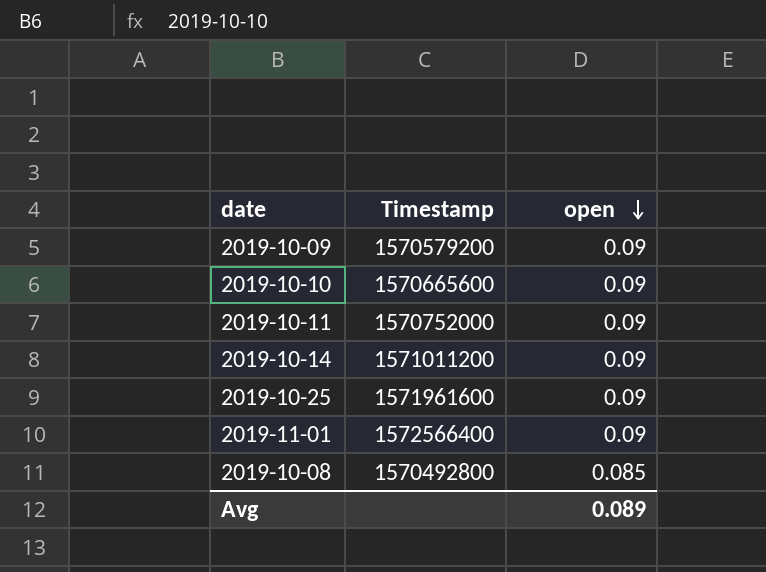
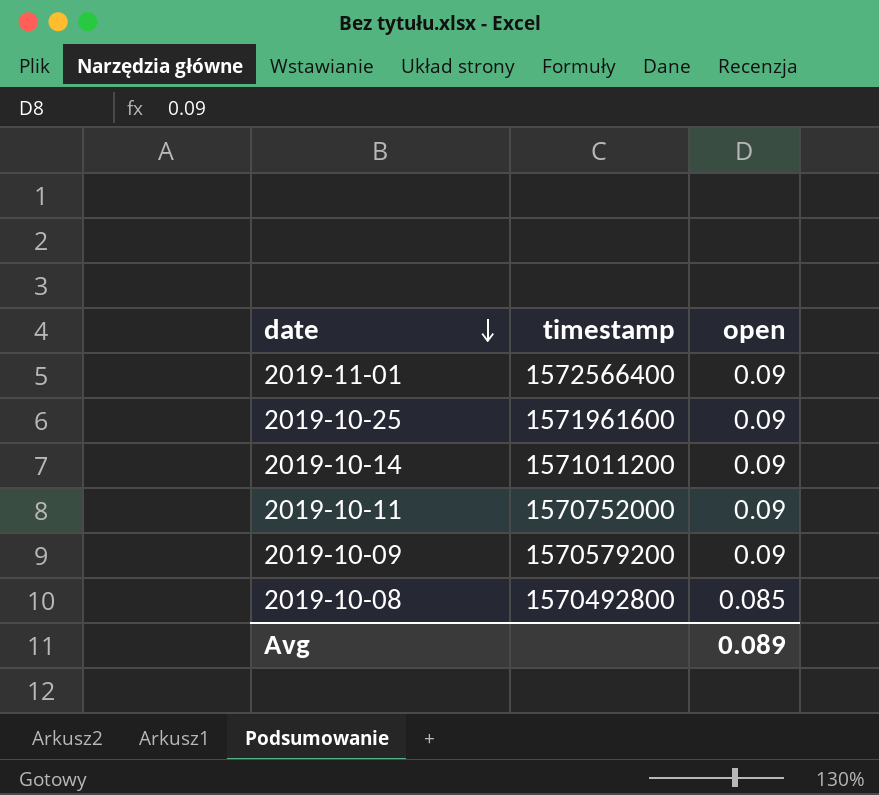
row order: open descending -> date descending
column name: Timestamp -> timestamp
row 2019-10-10: 1570665600 | 0.09 -> none

